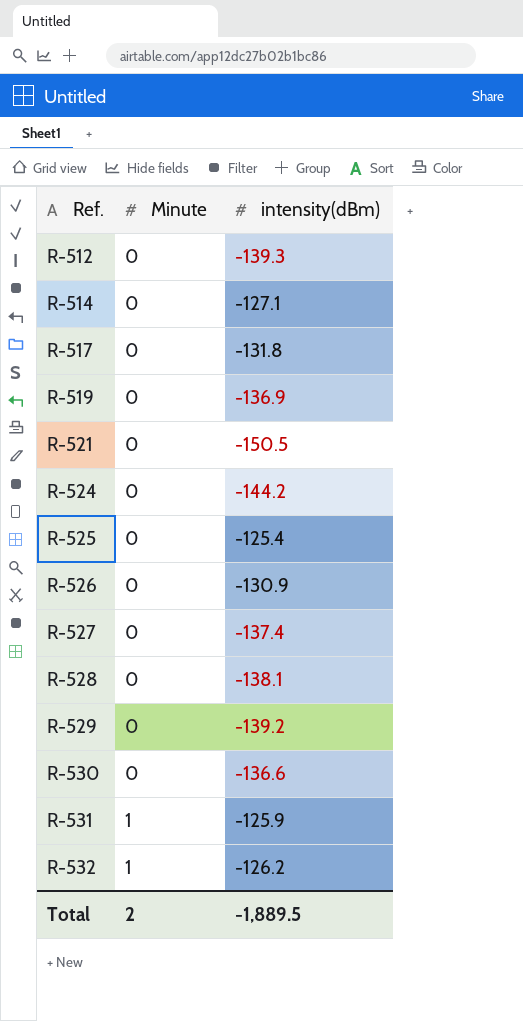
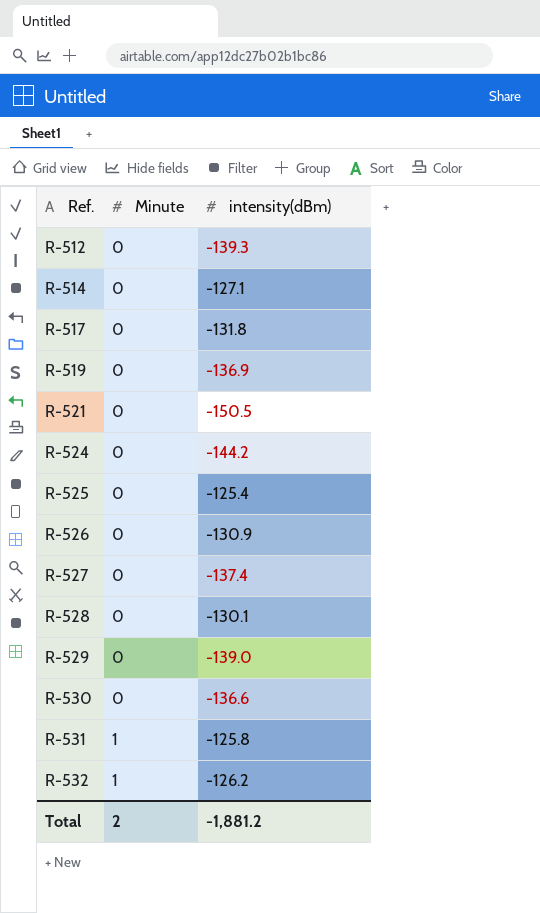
R-528 | intensity(dBm): -138.1 -> -130.1
R-529 | intensity(dBm): -139.2 -> -139.0
R-531 | intensity(dBm): -125.9 -> -125.8
Total | intensity(dBm): -1,889.5 -> -1,881.2

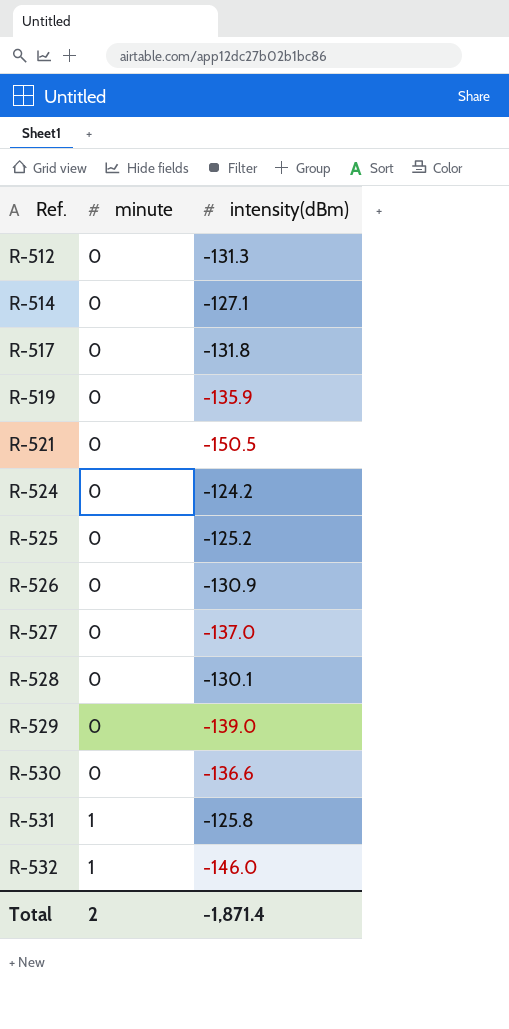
column name: Minute -> minute
R-512 | intensity(dBm): -139.3 -> -131.3
R-519 | intensity(dBm): -136.9 -> -135.9
R-524 | intensity(dBm): -144.2 -> -124.2
R-525 | intensity(dBm): -125.4 -> -125.2
R-527 | intensity(dBm): -137.4 -> -137.0
R-532 | intensity(dBm): -126.2 -> -146.0
Total | intensity(dBm): -1,881.2 -> -1,871.4

